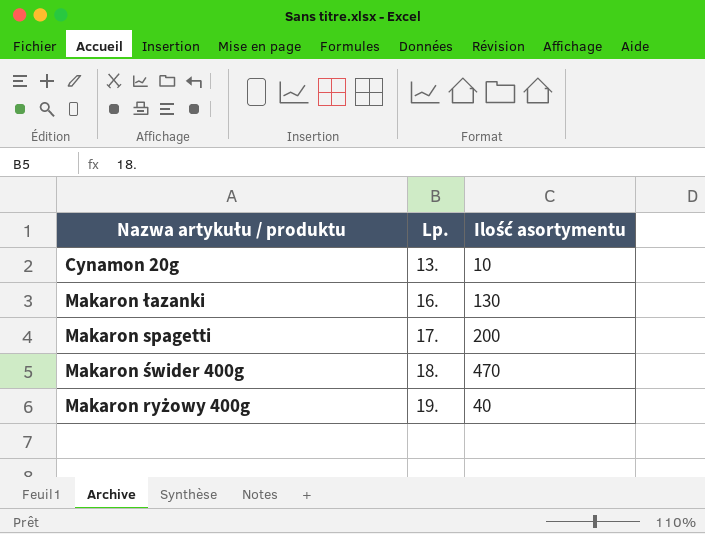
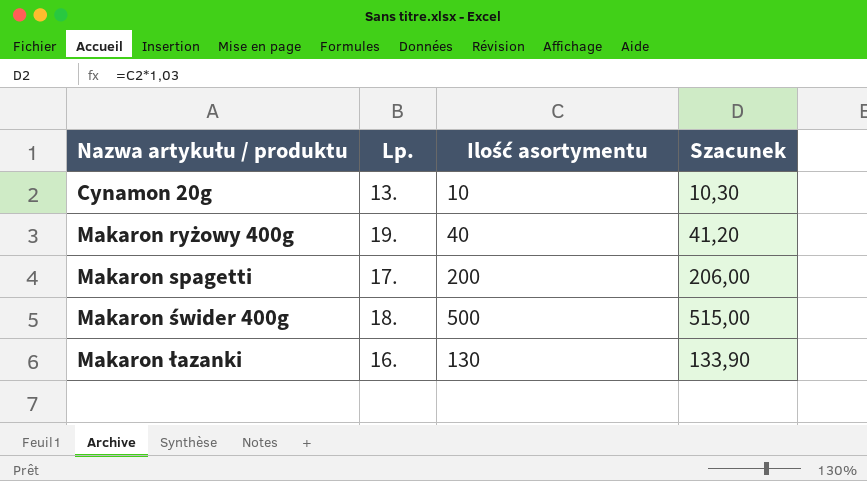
row order: Lp. ascending -> Nazwa artykułu / produktu ascending
column Szacunek | formula: none -> [Ilość asortymentu] * 1,03
Makaron świder 400g | Ilość asortymentu: 470 -> 500

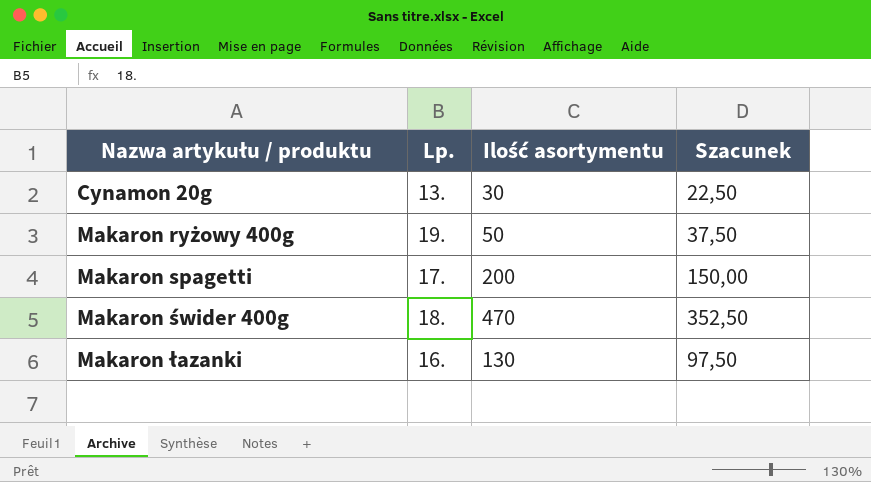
column Szacunek | formula: [Ilość asortymentu] * 1,03 -> [Ilość asortymentu] * 0,75
Cynamon 20g | Ilość asortymentu: 10 -> 30
Makaron ryżowy 400g | Ilość asortymentu: 40 -> 50
Makaron świder 400g | Ilość asortymentu: 500 -> 470

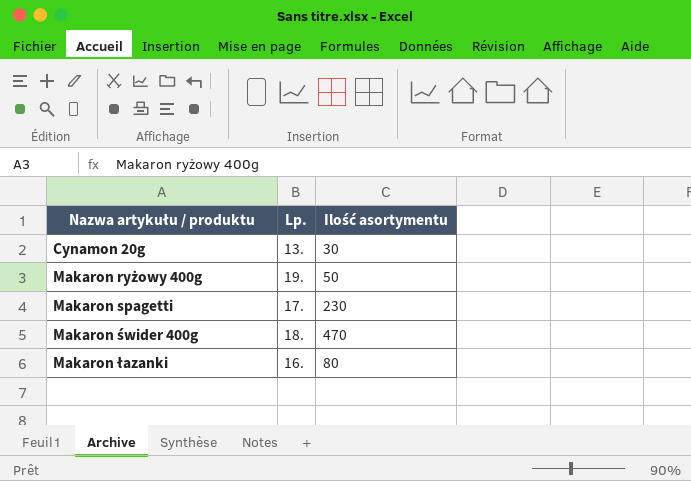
column Szacunek | formula: [Ilość asortymentu] * 0,75 -> none
Makaron spagetti | Ilość asortymentu: 200 -> 230
Makaron łazanki | Ilość asortymentu: 130 -> 80

